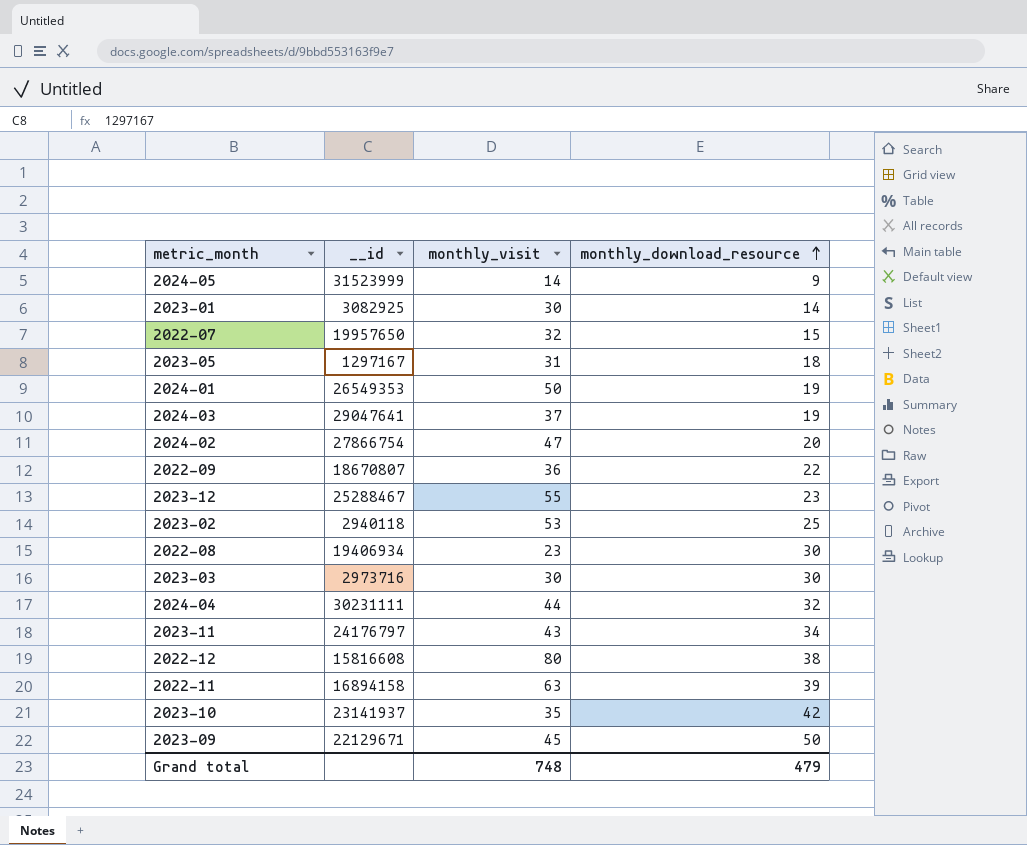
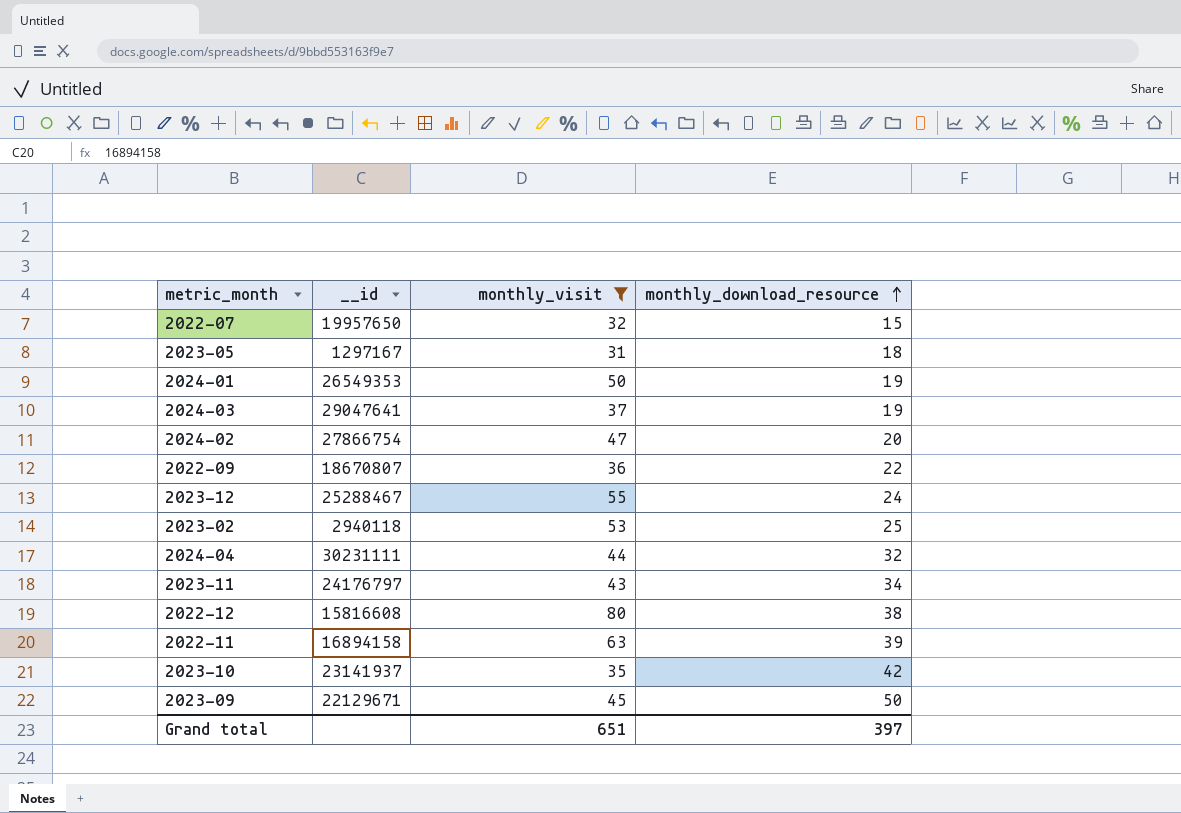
filter: none -> monthly_visit >= 31
2023-12 | monthly_download_resource: 23 -> 24
Grand total | monthly_visit: 748 -> 651
Grand total | monthly_download_resource: 479 -> 397

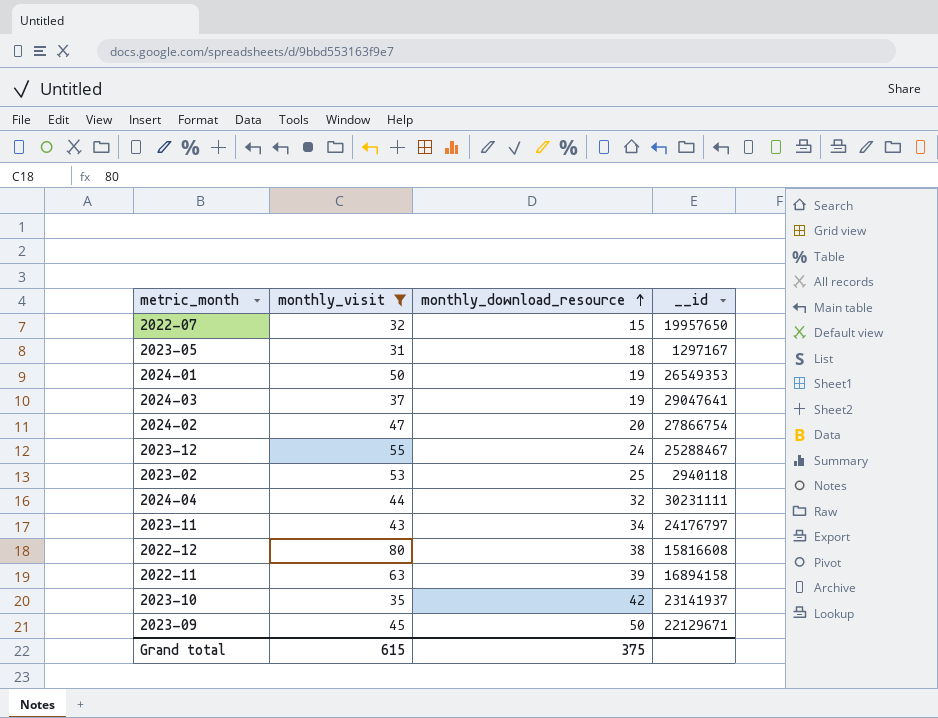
column __id | position: 2 -> 4
row 2022-09: 18670807 | 36 | 22 -> none
Grand total | monthly_visit: 651 -> 615
Grand total | monthly_download_resource: 397 -> 375

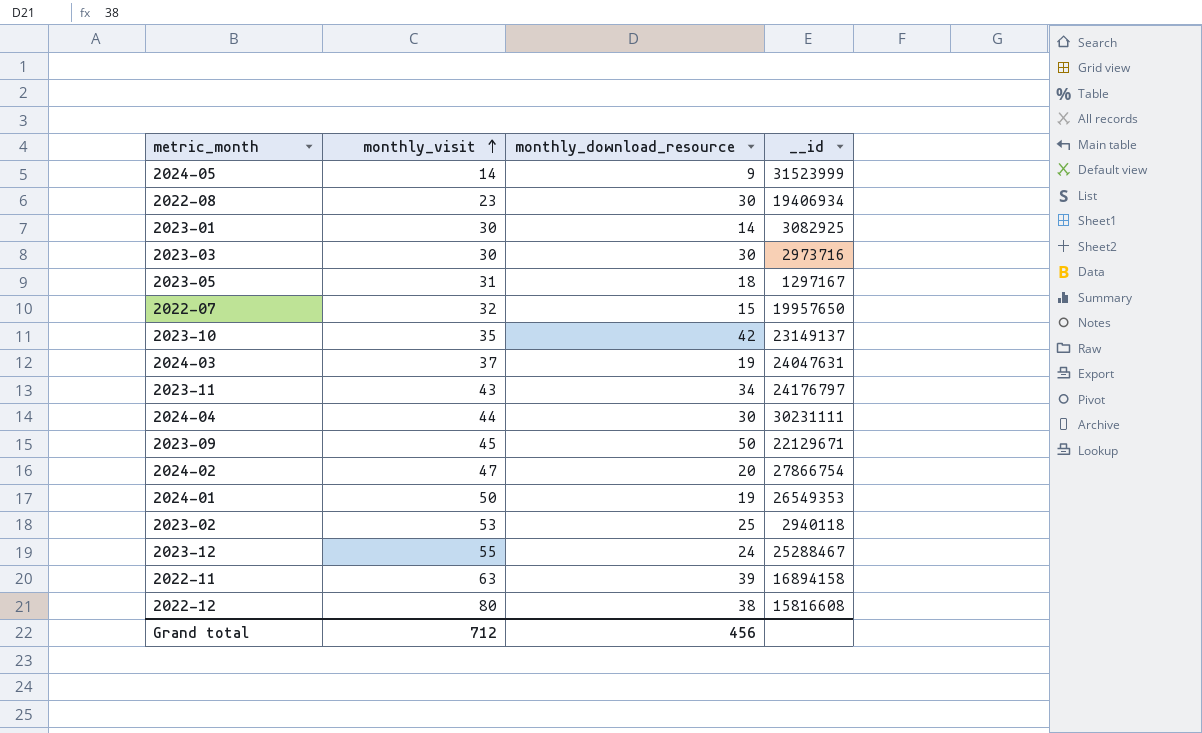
filter: monthly_visit >= 31 -> none
row order: monthly_download_resource ascending -> monthly_visit ascending
2023-10 | __id: 23141937 -> 23149137
2024-03 | __id: 29047641 -> 24047631
2024-04 | monthly_download_resource: 32 -> 30
Grand total | monthly_visit: 615 -> 712
Grand total | monthly_download_resource: 375 -> 456

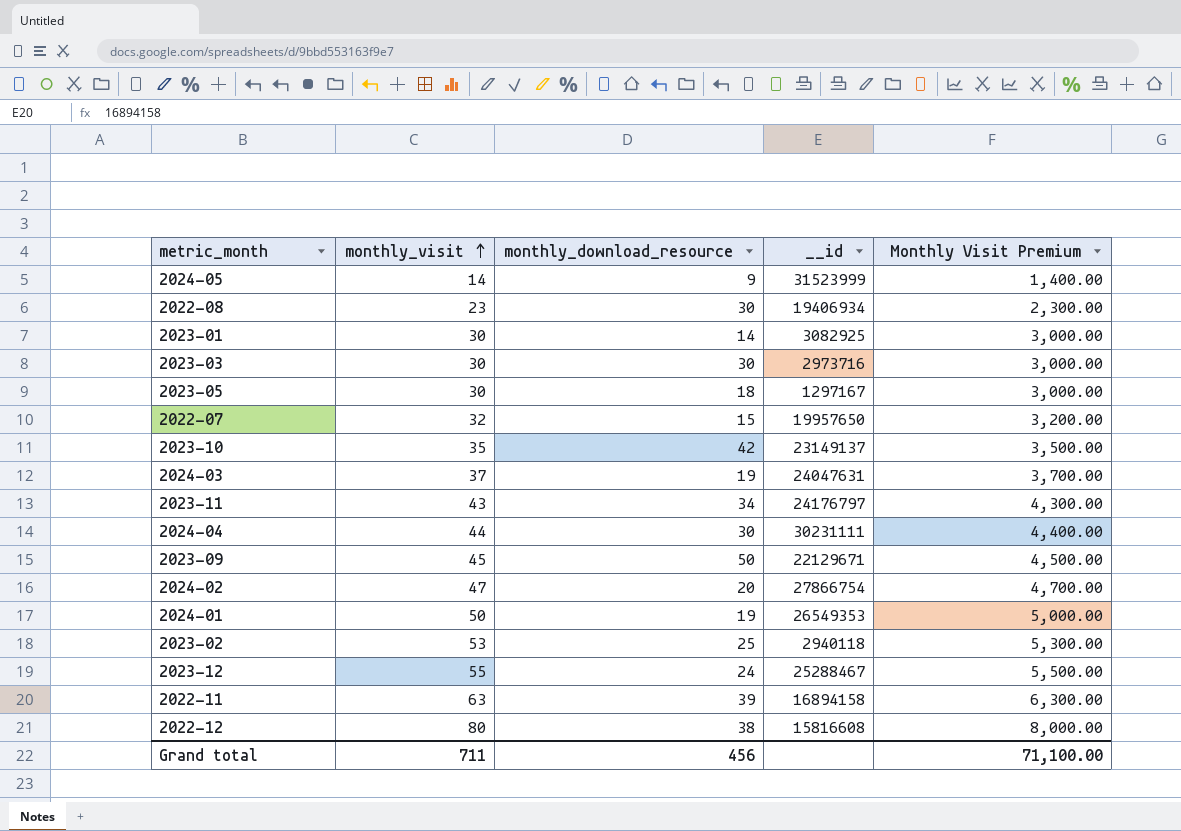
column Monthly Visit Premium | formula: none -> [monthly_visit] * 100
2023-05 | monthly_visit: 31 -> 30
Grand total | monthly_visit: 712 -> 711

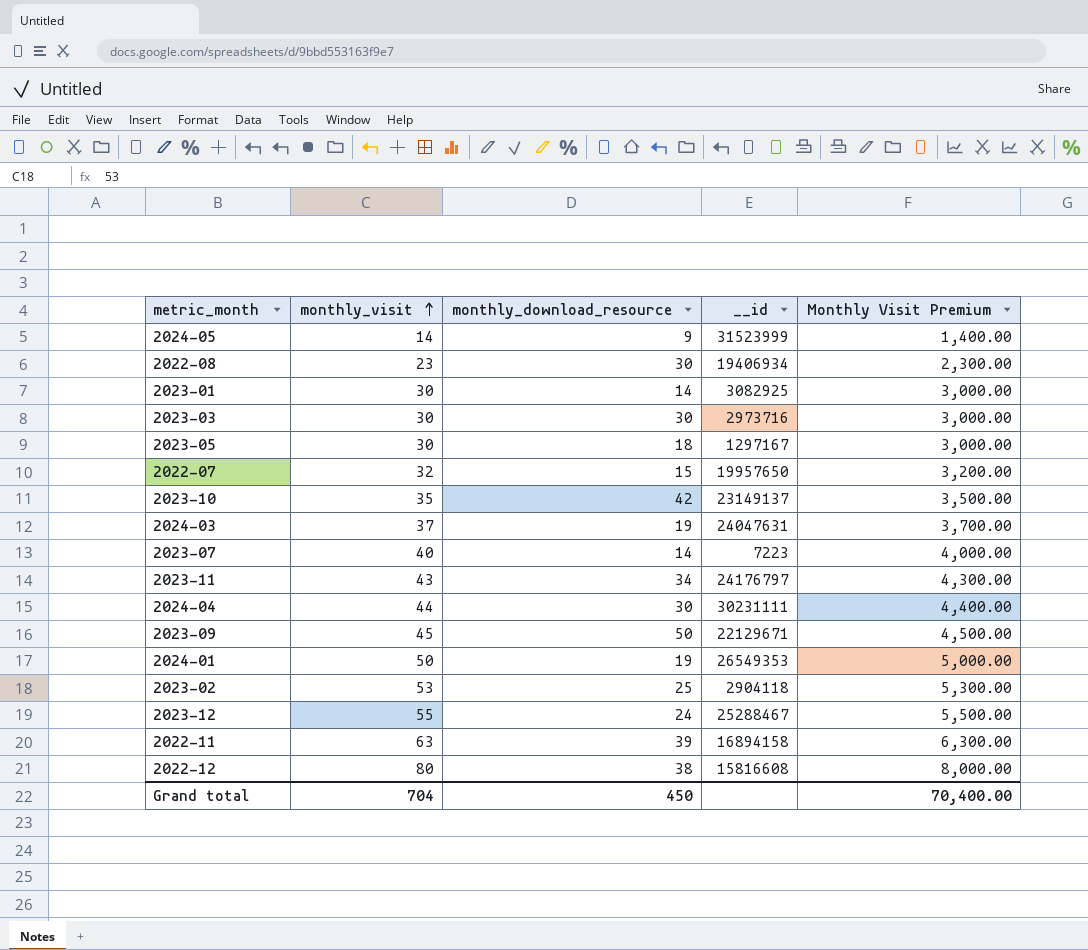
row 2024-02: 47 | 20 | 27866754 | 4,700.00 -> none
row 2023-07: none -> 40 | 14 | 7223 | 4,000.00
2023-02 | __id: 2940118 -> 2904118
Grand total | monthly_visit: 711 -> 704
Grand total | monthly_download_resource: 456 -> 450
Grand total | Monthly Visit Premium: 71,100.00 -> 70,400.00

